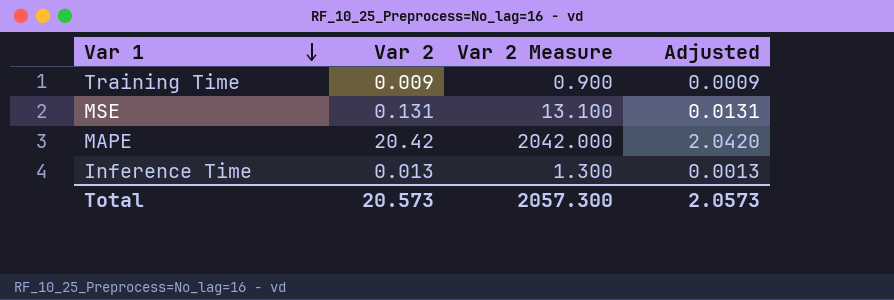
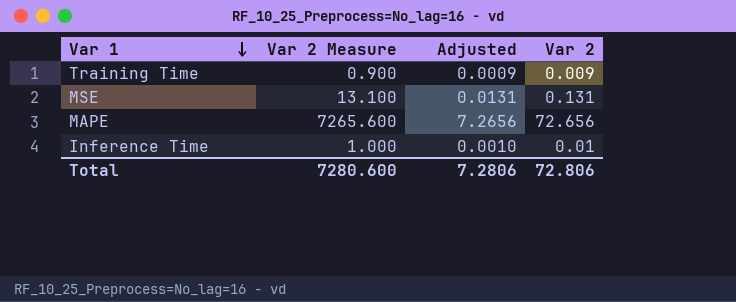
column Var 2 | position: 2 -> 4
MAPE | Var 2 Measure: 2042.000 -> 7265.600
MAPE | Adjusted: 2.0420 -> 7.2656
MAPE | Var 2: 20.42 -> 72.656
Inference Time | Var 2 Measure: 1.300 -> 1.000
Inference Time | Adjusted: 0.0013 -> 0.0010
Inference Time | Var 2: 0.013 -> 0.01
Total | Var 2 Measure: 2057.300 -> 7280.600
Total | Adjusted: 2.0573 -> 7.2806
Total | Var 2: 20.573 -> 72.806

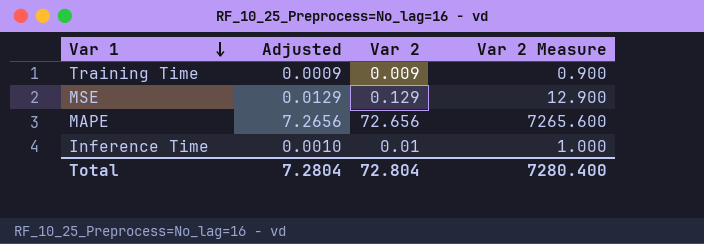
column Var 2 Measure | position: 2 -> 4
MSE | Adjusted: 0.0131 -> 0.0129
MSE | Var 2: 0.131 -> 0.129
MSE | Var 2 Measure: 13.100 -> 12.900
Total | Adjusted: 7.2806 -> 7.2804
Total | Var 2: 72.806 -> 72.804
Total | Var 2 Measure: 7280.600 -> 7280.400

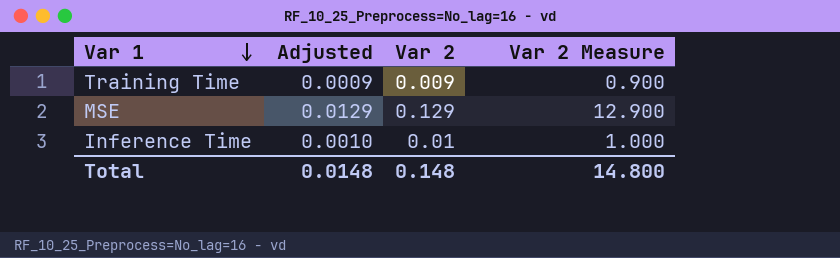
row MAPE: 7.2656 | 72.656 | 7265.600 -> none
Total | Adjusted: 7.2804 -> 0.0148
Total | Var 2: 72.804 -> 0.148
Total | Var 2 Measure: 7280.400 -> 14.800

